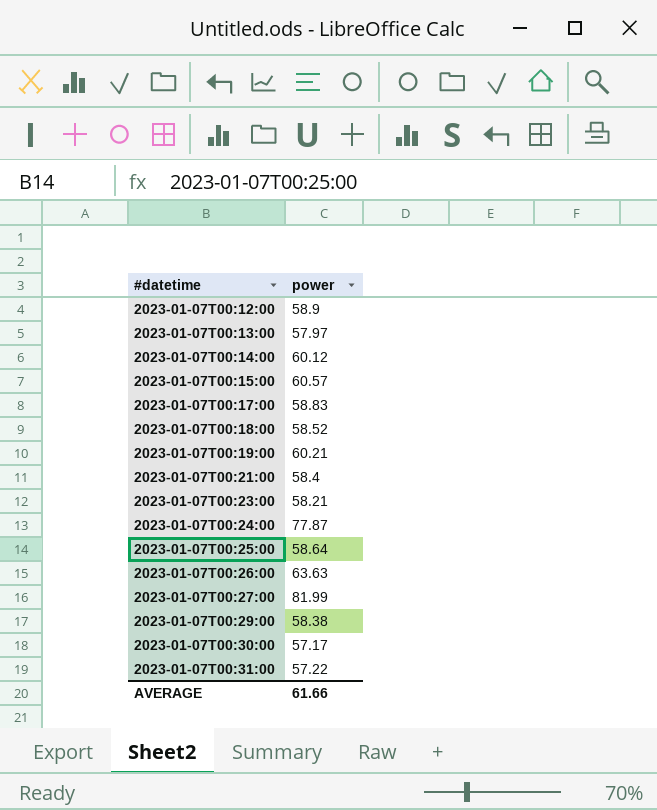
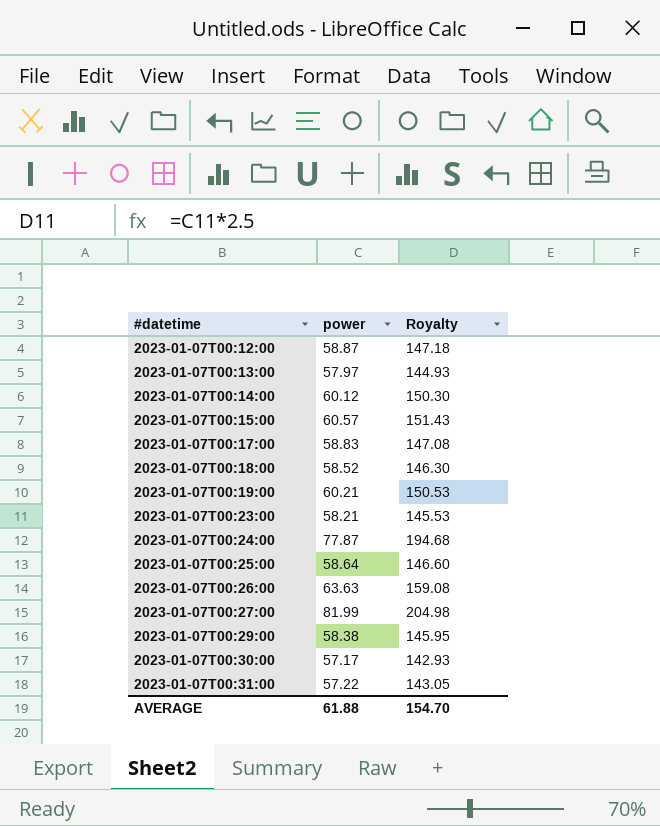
column Royalty | formula: none -> [power] * 2.5
row 2023-01-07T00:21:00: 58.4 -> none
2023-01-07T00:12:00 | power: 58.9 -> 58.87
AVERAGE | power: 61.66 -> 61.88

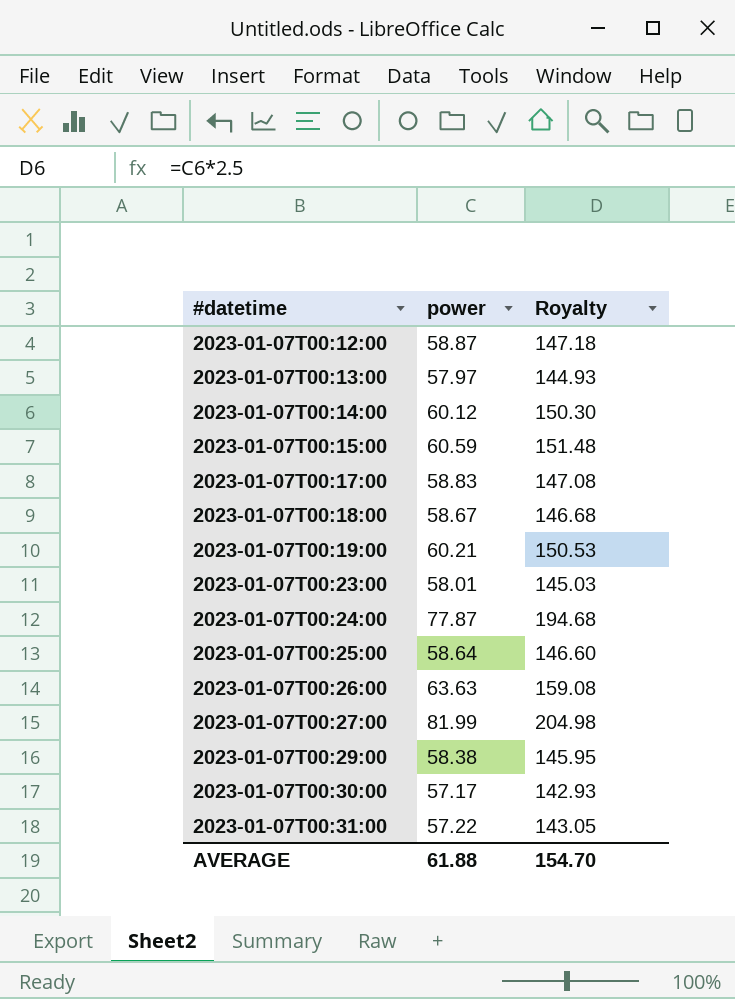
2023-01-07T00:15:00 | power: 60.57 -> 60.59
2023-01-07T00:15:00 | Royalty: 151.43 -> 151.48
2023-01-07T00:18:00 | power: 58.52 -> 58.67
2023-01-07T00:18:00 | Royalty: 146.30 -> 146.68
2023-01-07T00:23:00 | power: 58.21 -> 58.01
2023-01-07T00:23:00 | Royalty: 145.53 -> 145.03

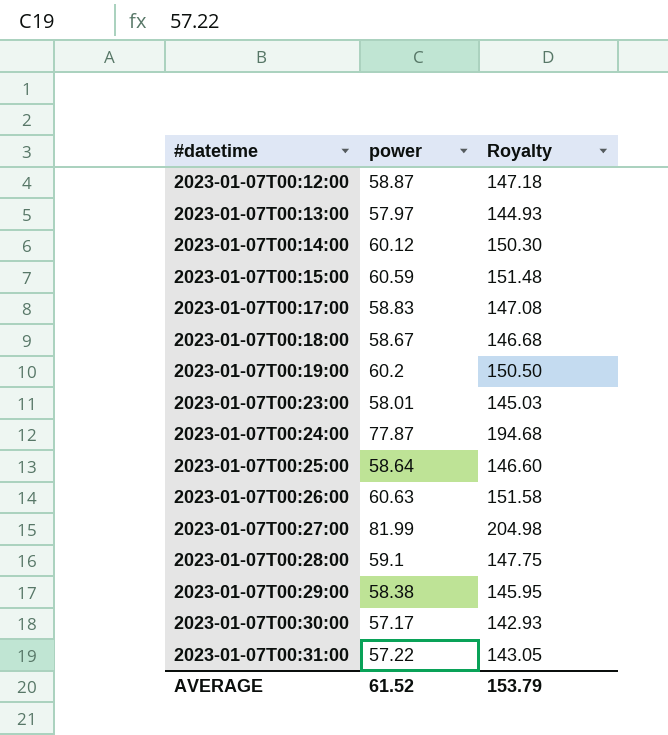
2023-01-07T00:19:00 | power: 60.21 -> 60.2
2023-01-07T00:19:00 | Royalty: 150.53 -> 150.50
2023-01-07T00:26:00 | power: 63.63 -> 60.63
2023-01-07T00:26:00 | Royalty: 159.08 -> 151.58
row 2023-01-07T00:28:00: none -> 59.1 | 147.75
AVERAGE | power: 61.88 -> 61.52
AVERAGE | Royalty: 154.70 -> 153.79

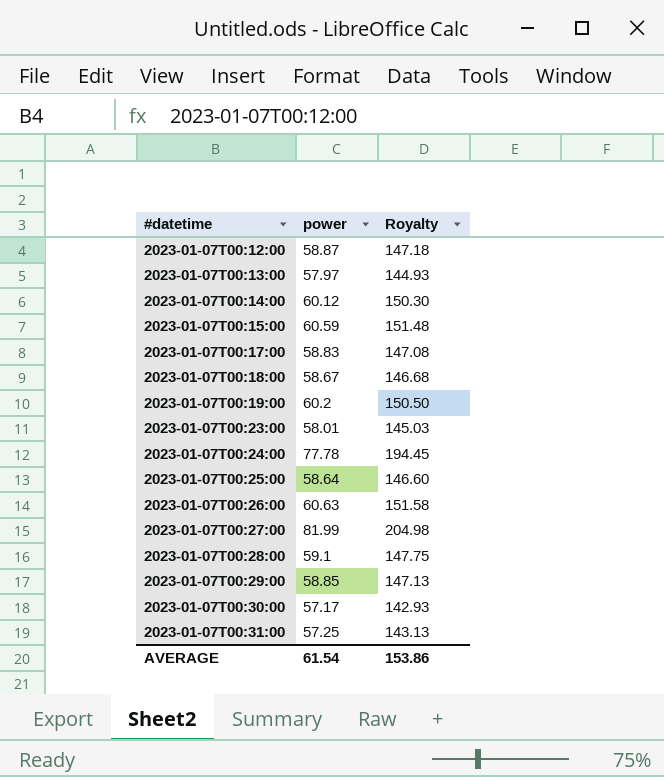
2023-01-07T00:24:00 | power: 77.87 -> 77.78
2023-01-07T00:24:00 | Royalty: 194.68 -> 194.45
2023-01-07T00:29:00 | power: 58.38 -> 58.85
2023-01-07T00:29:00 | Royalty: 145.95 -> 147.13
2023-01-07T00:31:00 | power: 57.22 -> 57.25
2023-01-07T00:31:00 | Royalty: 143.05 -> 143.13
AVERAGE | power: 61.52 -> 61.54
AVERAGE | Royalty: 153.79 -> 153.86

